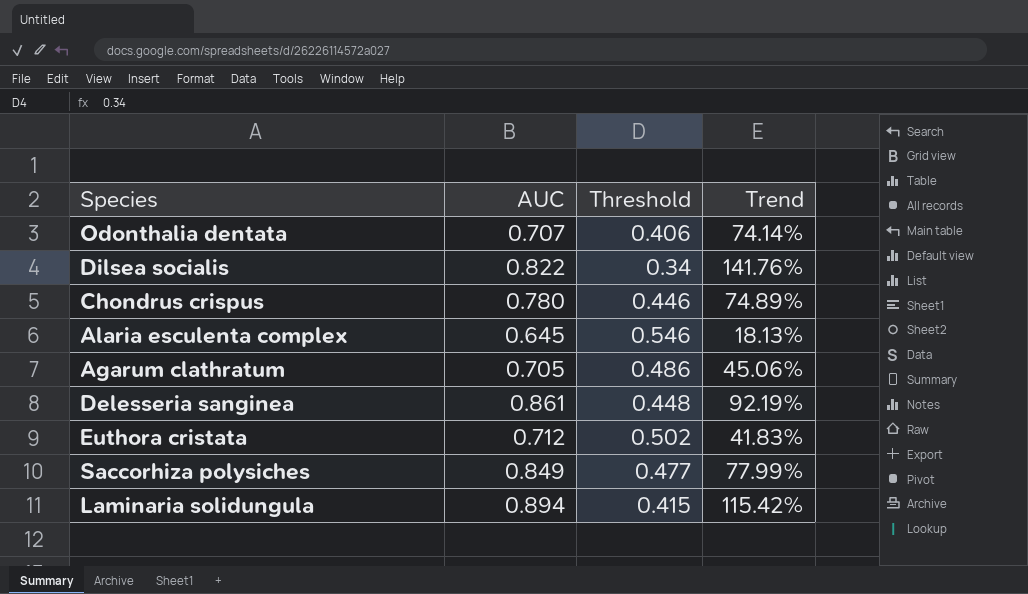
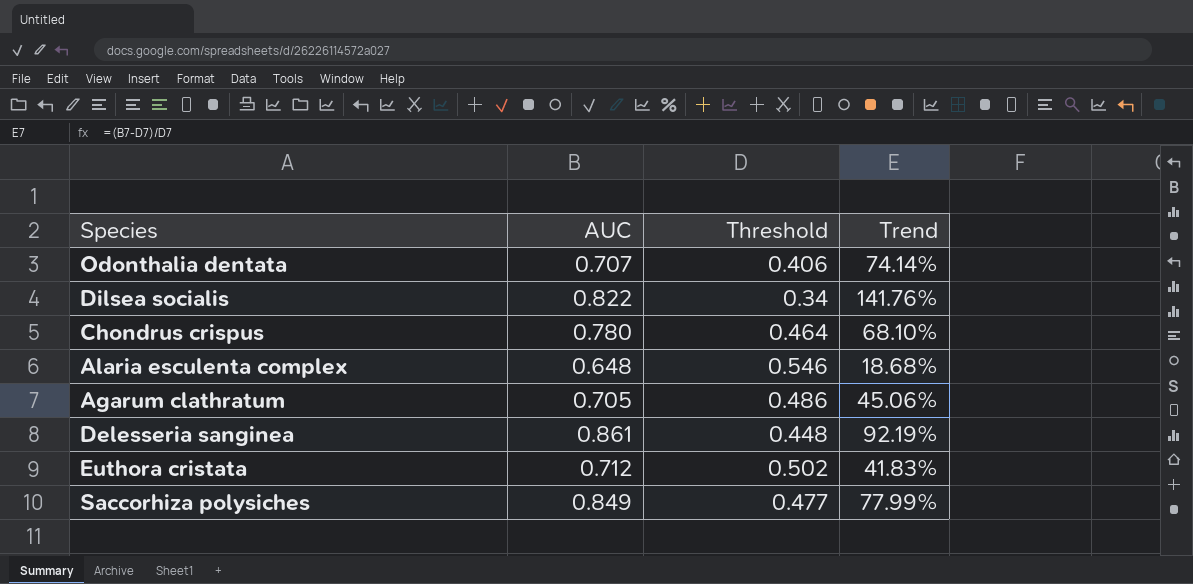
row Laminaria solidungula: 0.894 | 0.415 | 115.42% -> none
Chondrus crispus | Threshold: 0.446 -> 0.464
Chondrus crispus | Trend: 74.89% -> 68.10%
Alaria esculenta complex | AUC: 0.645 -> 0.648
Alaria esculenta complex | Trend: 18.13% -> 18.68%

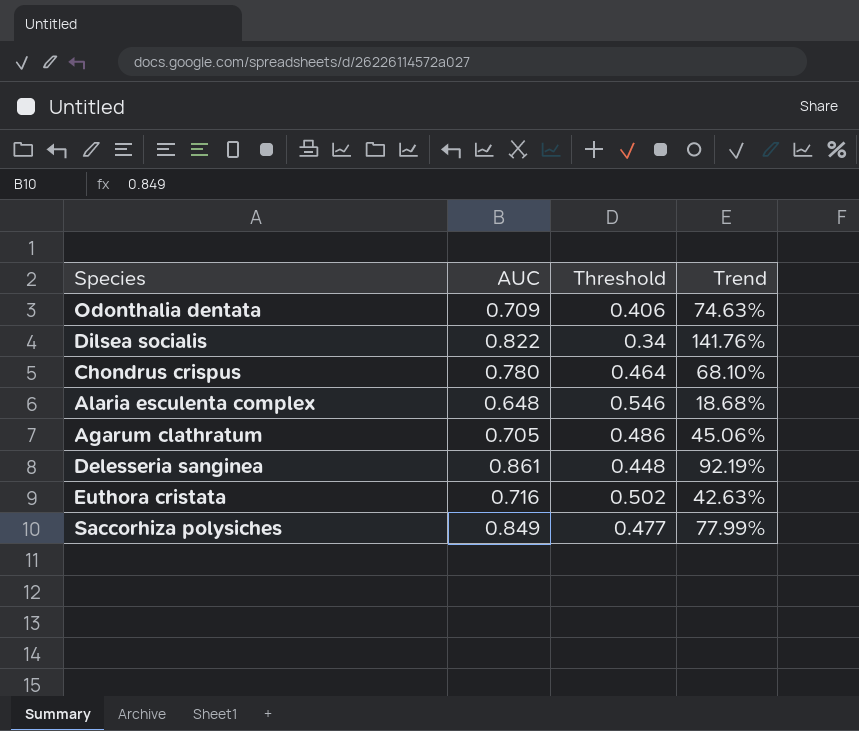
Odonthalia dentata | AUC: 0.707 -> 0.709
Odonthalia dentata | Trend: 74.14% -> 74.63%
Euthora cristata | AUC: 0.712 -> 0.716
Euthora cristata | Trend: 41.83% -> 42.63%

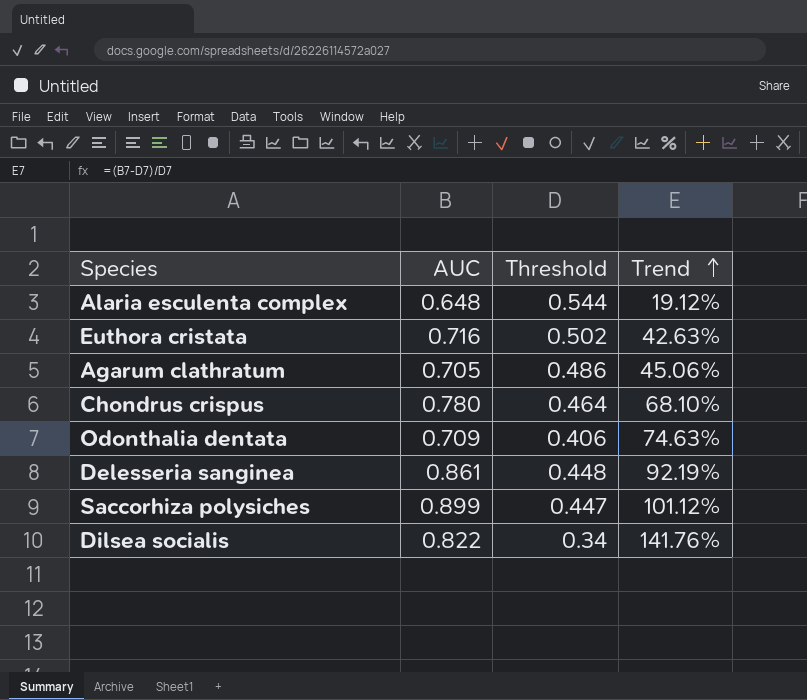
row order: none -> Trend ascending
Alaria esculenta complex | Threshold: 0.546 -> 0.544
Alaria esculenta complex | Trend: 18.68% -> 19.12%
Saccorhiza polysiches | AUC: 0.849 -> 0.899
Saccorhiza polysiches | Threshold: 0.477 -> 0.447
Saccorhiza polysiches | Trend: 77.99% -> 101.12%

